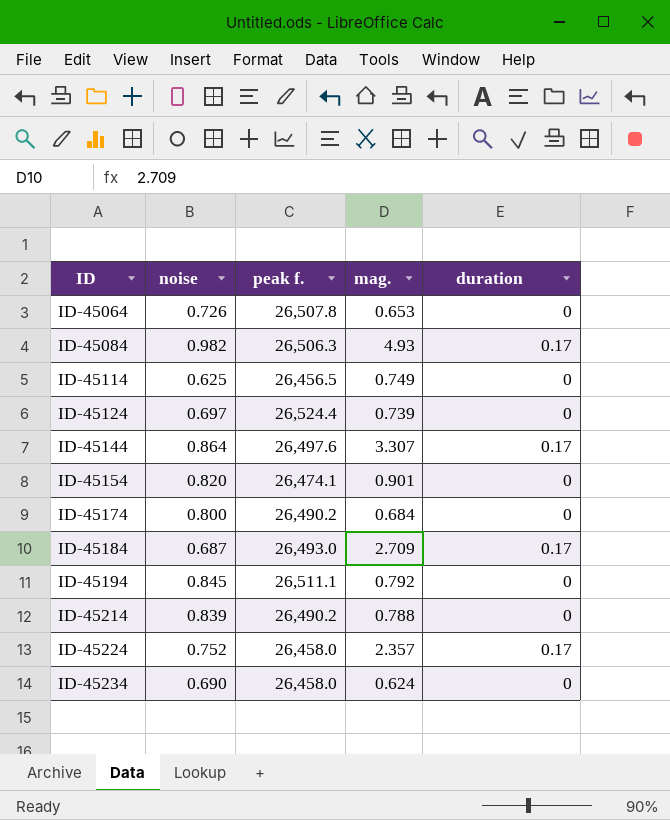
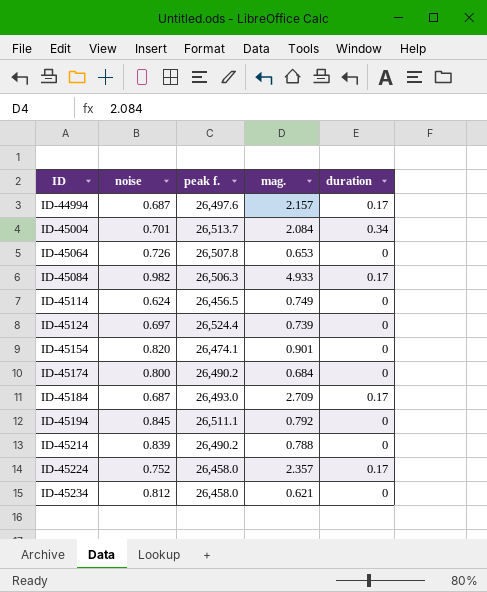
row ID-45144: 0.864 | 26,497.6 | 3.307 | 0.17 -> none
row ID-44994: none -> 0.687 | 26,497.6 | 2.157 | 0.17
row ID-45004: none -> 0.701 | 26,513.7 | 2.084 | 0.34
ID-45084 | mag.: 4.93 -> 4.933
ID-45114 | noise: 0.625 -> 0.624
ID-45234 | noise: 0.690 -> 0.812
ID-45234 | mag.: 0.624 -> 0.621

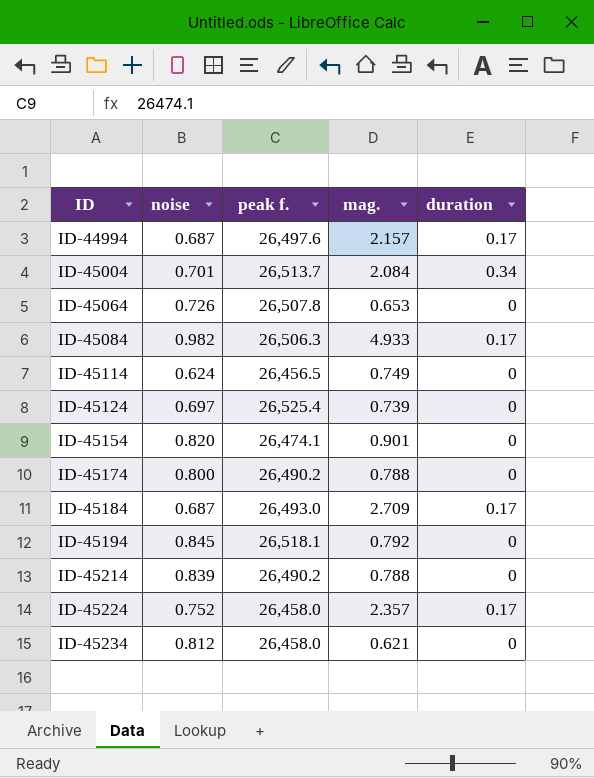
ID-45124 | peak f.: 26,524.4 -> 26,525.4
ID-45174 | mag.: 0.684 -> 0.788
ID-45194 | peak f.: 26,511.1 -> 26,518.1

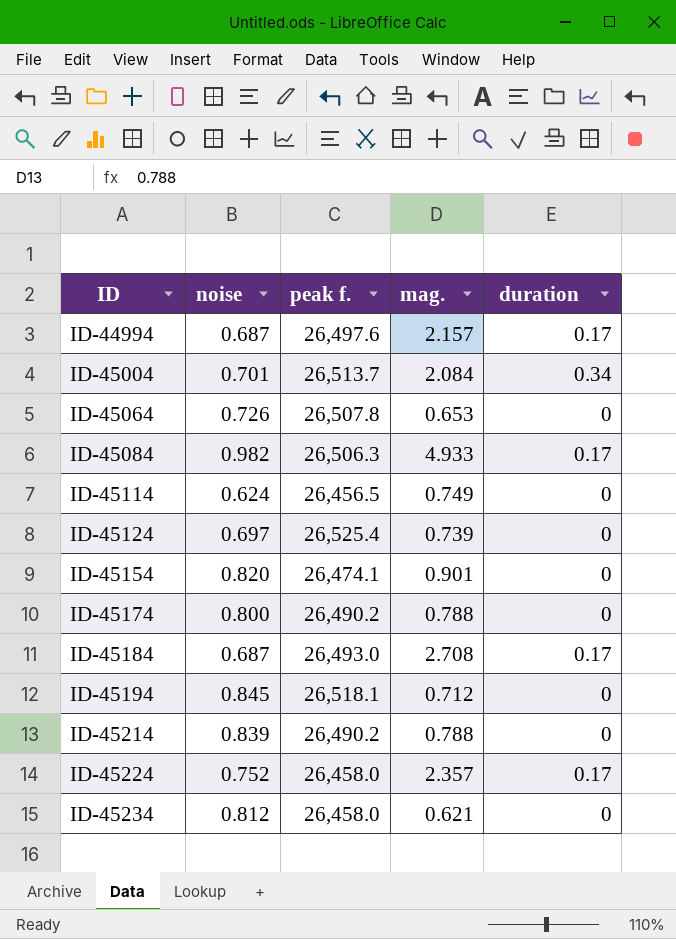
ID-45184 | mag.: 2.709 -> 2.708
ID-45194 | mag.: 0.792 -> 0.712

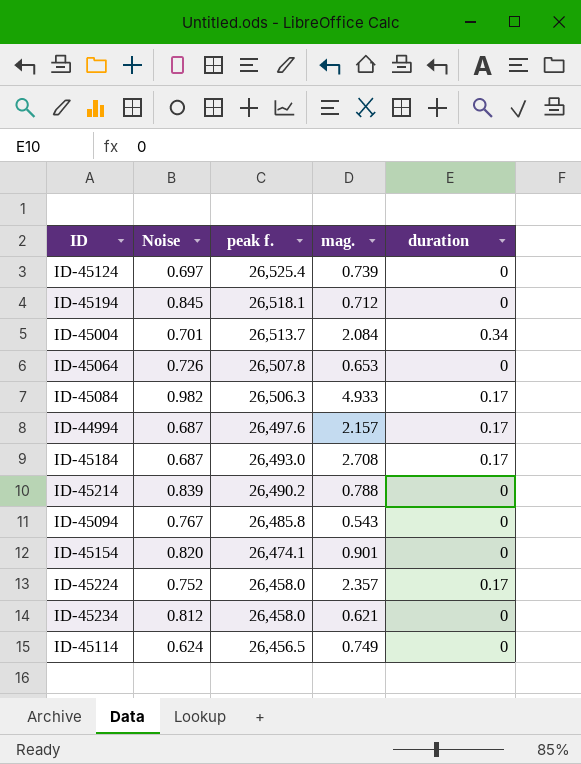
row order: ID ascending -> peak f. descending
column name: noise -> Noise
row ID-45174: 0.800 | 26,490.2 | 0.788 | 0 -> none
row ID-45094: none -> 0.767 | 26,485.8 | 0.543 | 0

